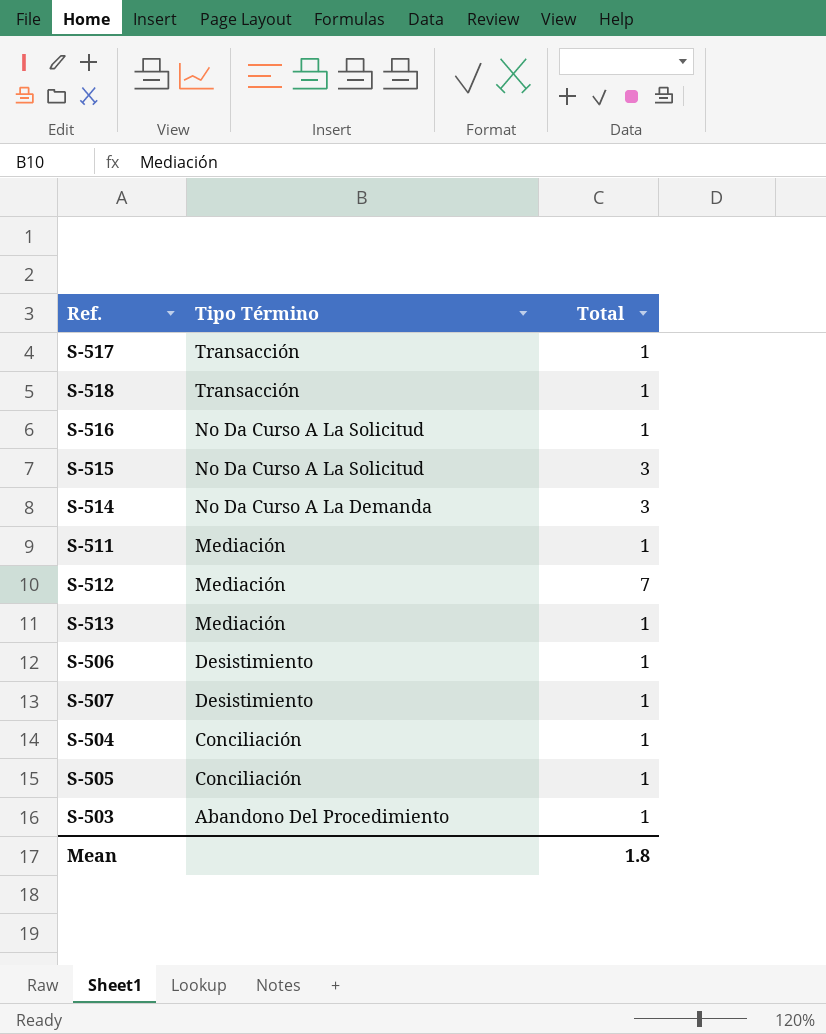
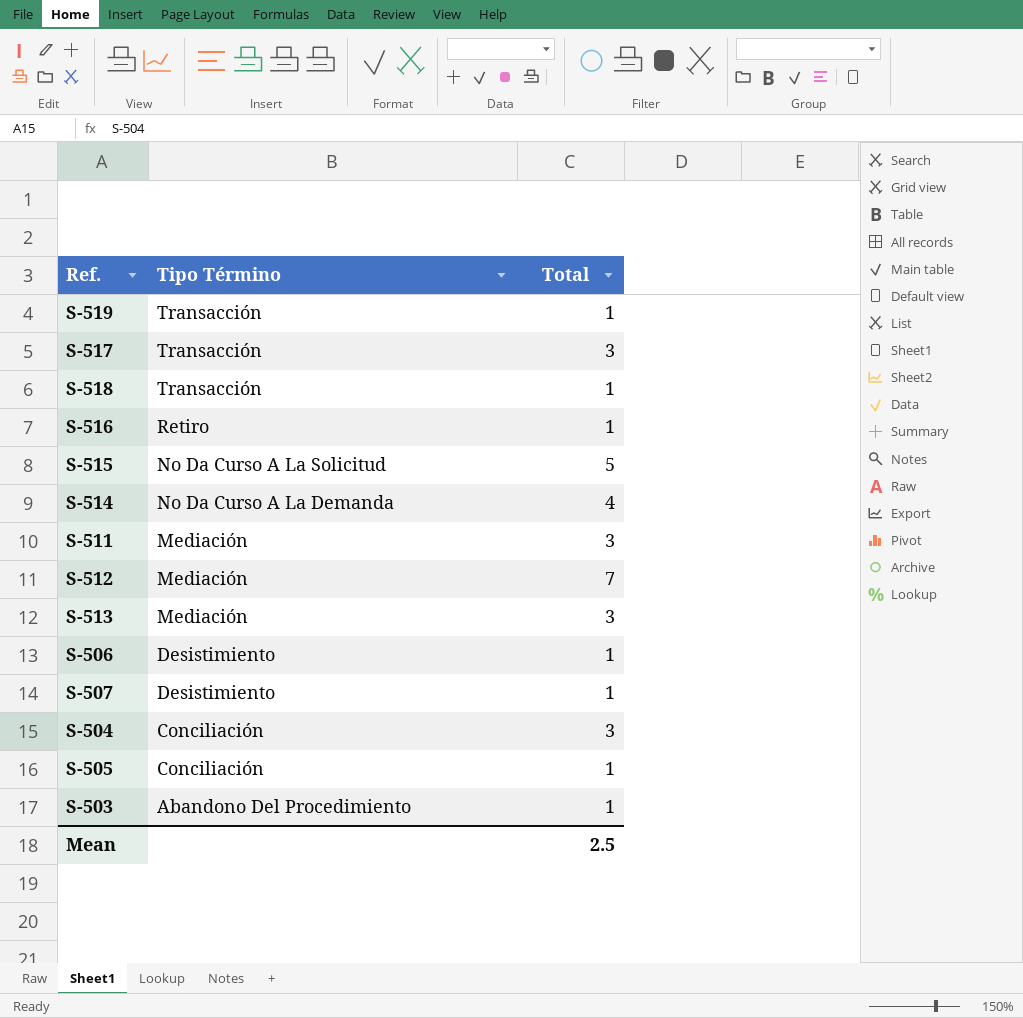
row S-519: none -> Transacción | 1
S-517 | Total: 1 -> 3
S-516 | Tipo Término: No Da Curso A La Solicitud -> Retiro
S-515 | Total: 3 -> 5
S-514 | Total: 3 -> 4
S-511 | Total: 1 -> 3
S-513 | Total: 1 -> 3
S-504 | Total: 1 -> 3
Mean | Total: 1.8 -> 2.5

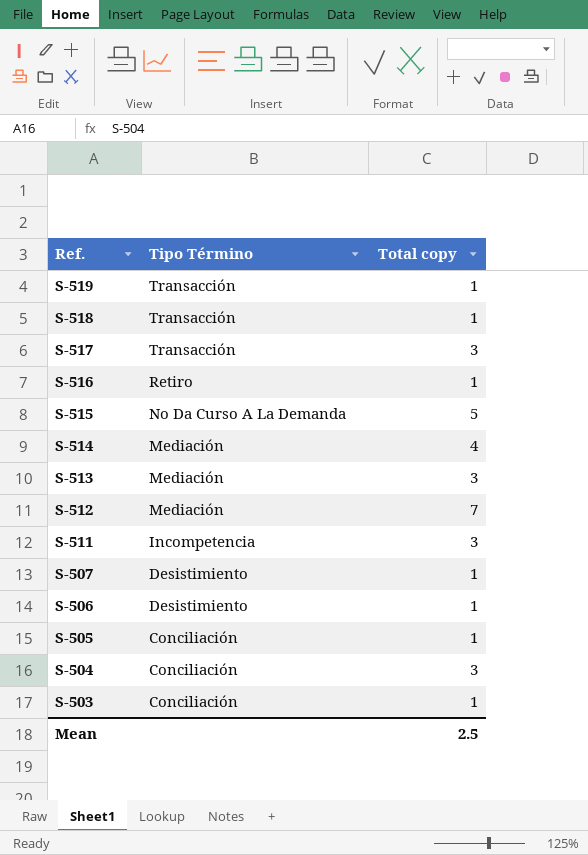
row order: Tipo Término descending -> Ref. descending
column name: Total -> Total copy
S-515 | Tipo Término: No Da Curso A La Solicitud -> No Da Curso A La Demanda
S-514 | Tipo Término: No Da Curso A La Demanda -> Mediación
S-511 | Tipo Término: Mediación -> Incompetencia
S-503 | Tipo Término: Abandono Del Procedimiento -> Conciliación

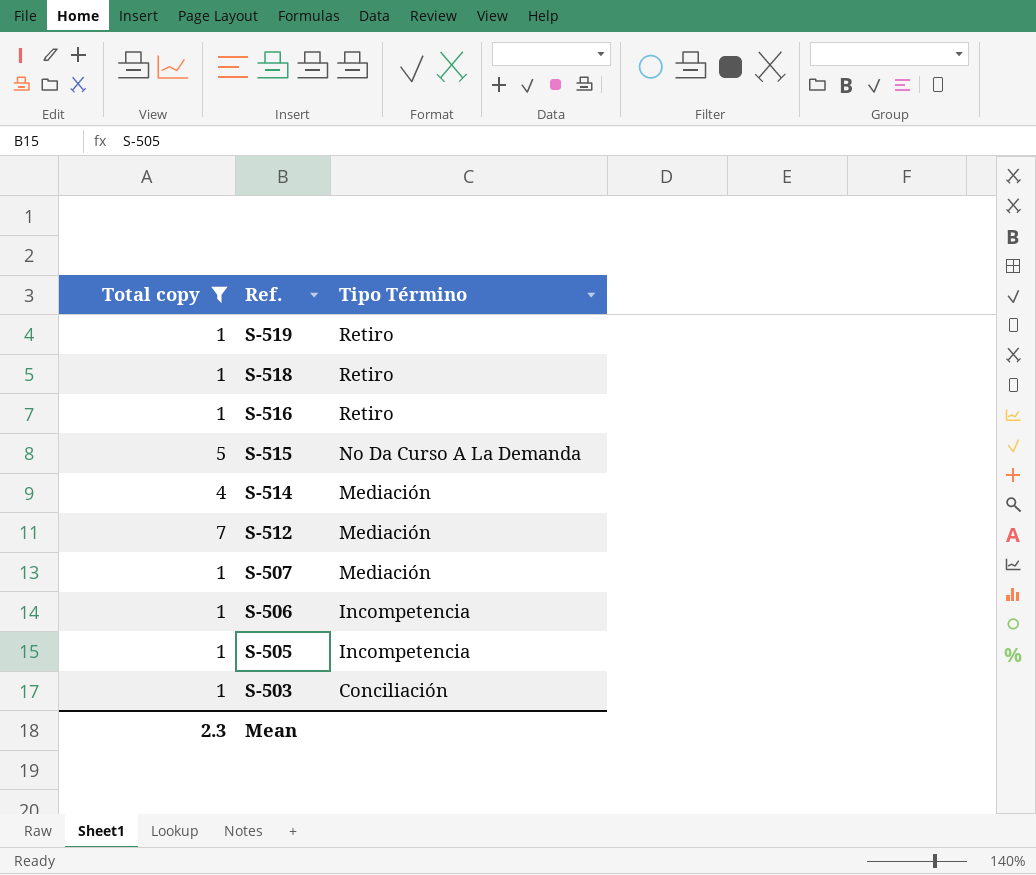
filter: none -> Total copy != 3
column Total copy | position: 3 -> 1
S-519 | Tipo Término: Transacción -> Retiro
S-518 | Tipo Término: Transacción -> Retiro
S-507 | Tipo Término: Desistimiento -> Mediación
S-506 | Tipo Término: Desistimiento -> Incompetencia
S-505 | Tipo Término: Conciliación -> Incompetencia
Mean | Total copy: 2.5 -> 2.3

